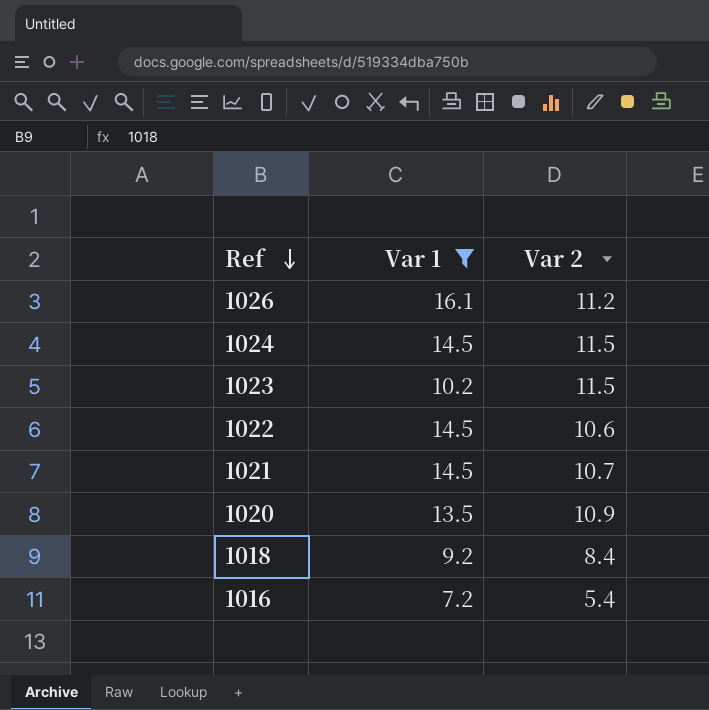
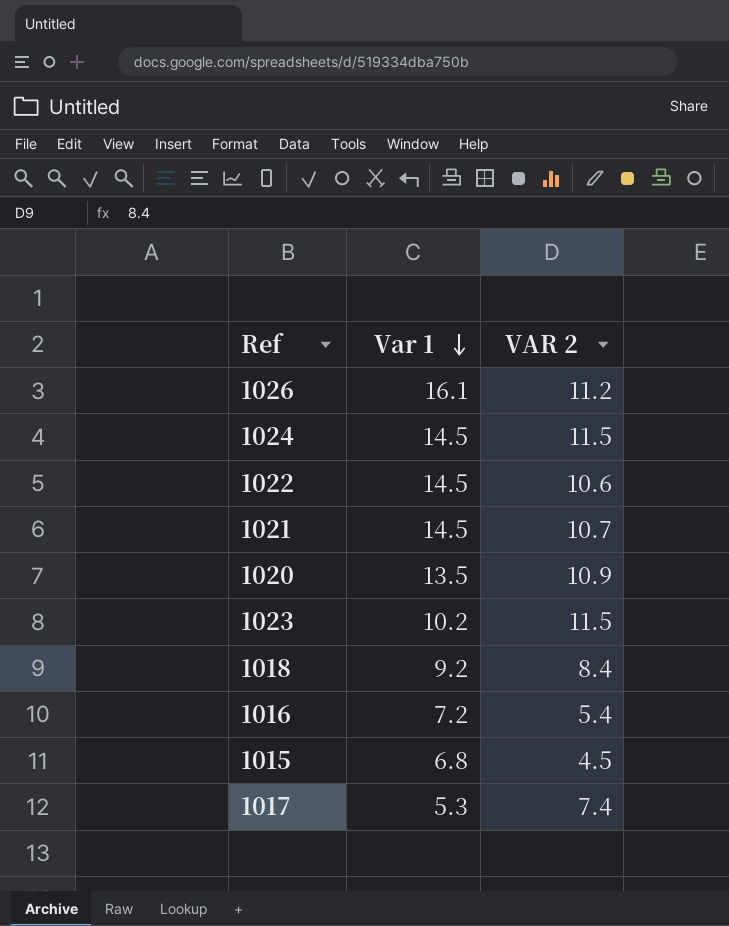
filter: Var 1 >= 7.2 -> none
row order: Ref descending -> Var 1 descending
column name: Var 2 -> VAR 2

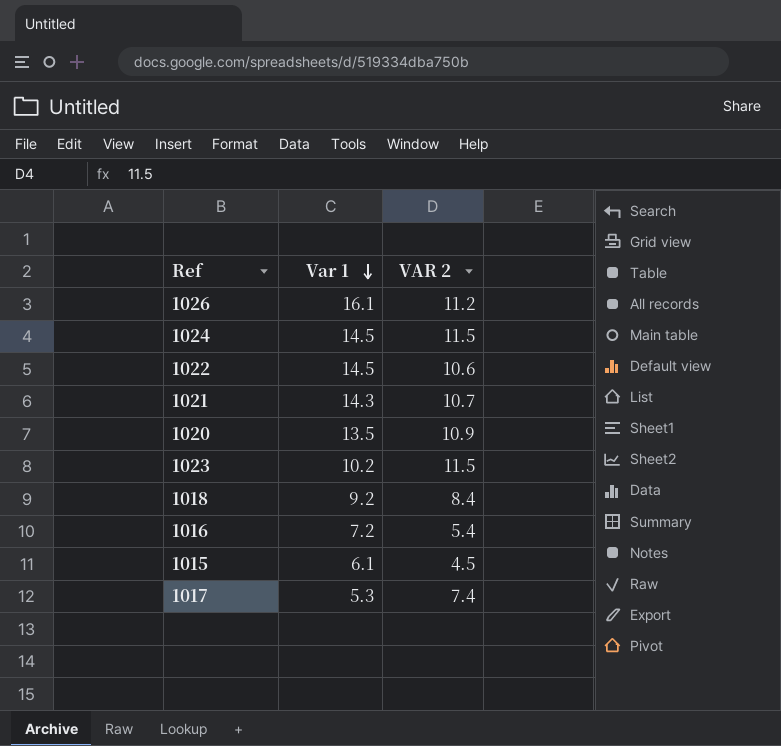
1021 | Var 1: 14.5 -> 14.3
1015 | Var 1: 6.8 -> 6.1

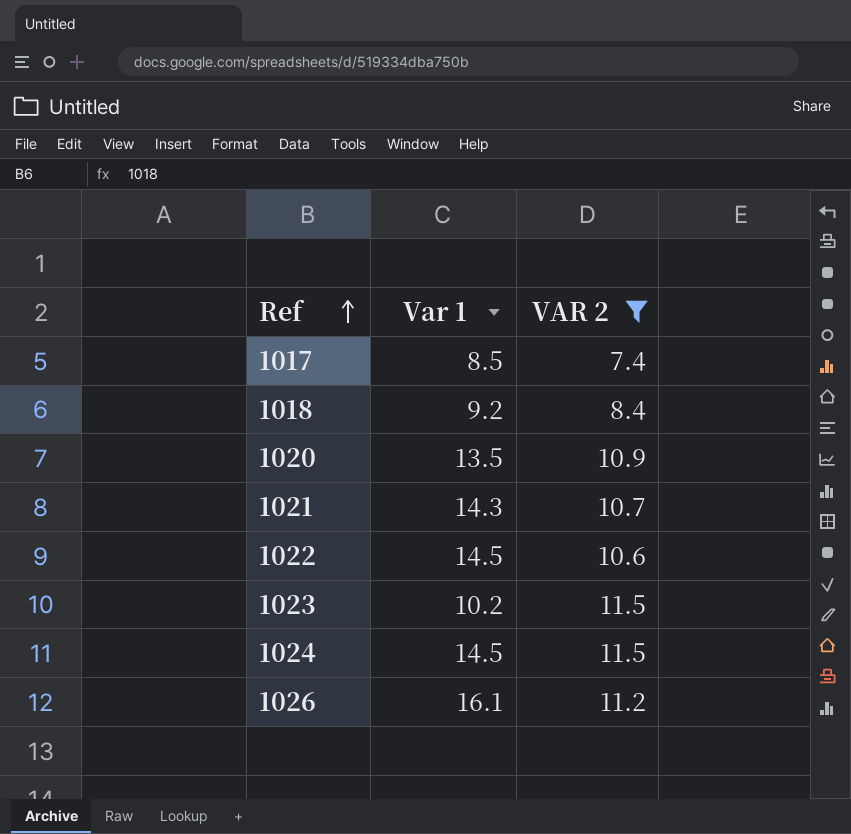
filter: none -> VAR 2 >= 7.4
row order: Var 1 descending -> Ref ascending
1017 | Var 1: 5.3 -> 8.5

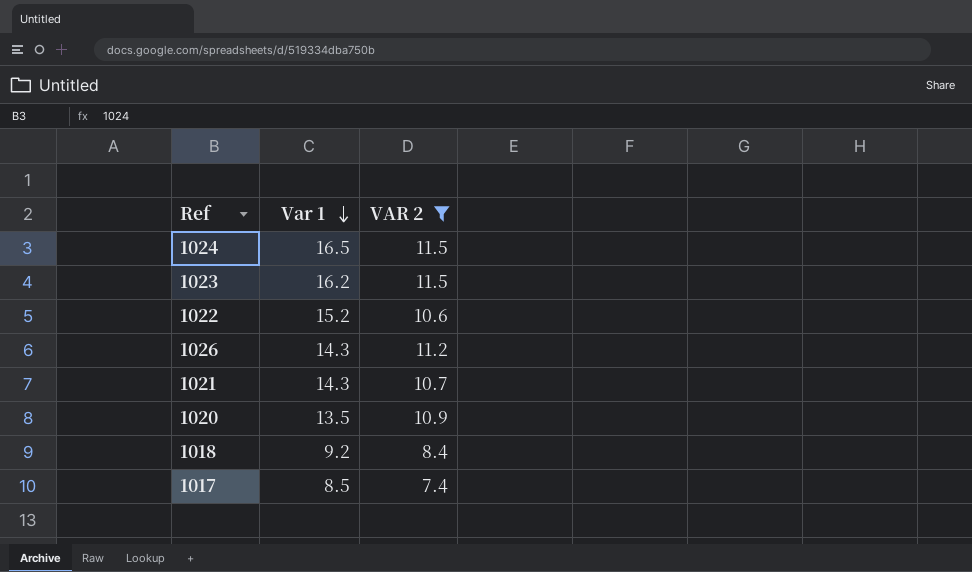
row order: Ref ascending -> Var 1 descending
1024 | Var 1: 14.5 -> 16.5
1023 | Var 1: 10.2 -> 16.2
1022 | Var 1: 14.5 -> 15.2
1026 | Var 1: 16.1 -> 14.3

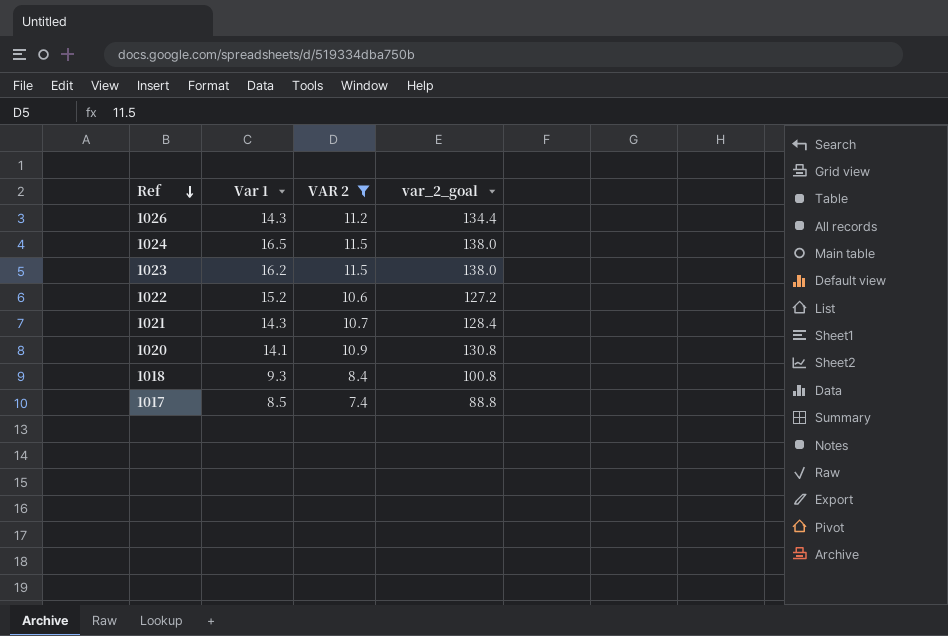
row order: Var 1 descending -> Ref descending
column var_2_goal | formula: none -> [VAR 2] * 12
1020 | Var 1: 13.5 -> 14.1
1018 | Var 1: 9.2 -> 9.3

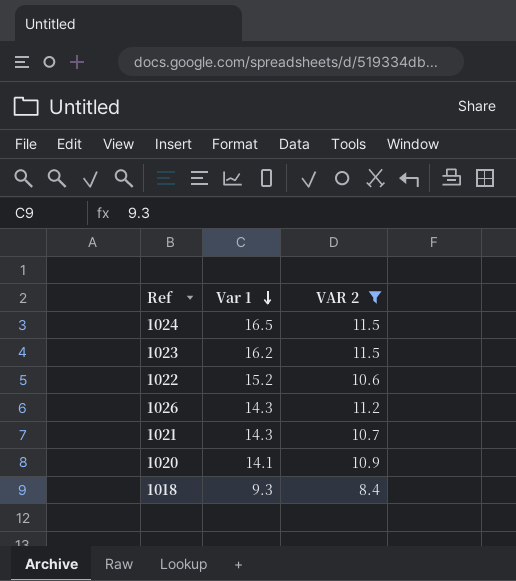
row order: Ref descending -> Var 1 descending
column var_2_goal | formula: [VAR 2] * 12 -> none
row 1017: 8.5 | 7.4 | 88.8 -> none

